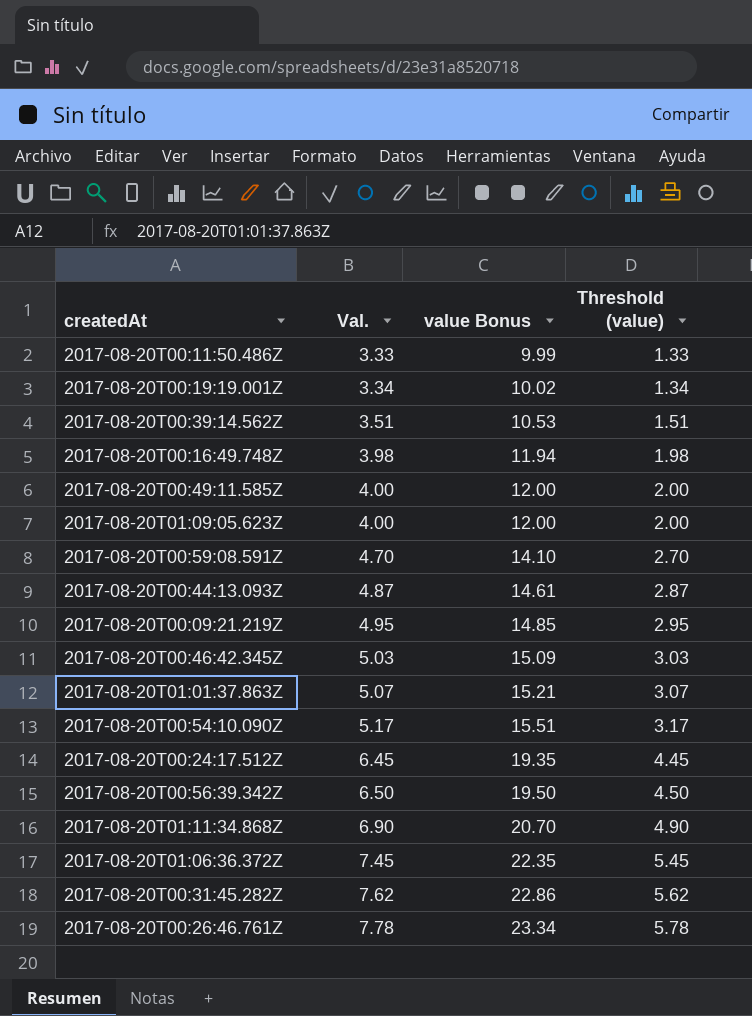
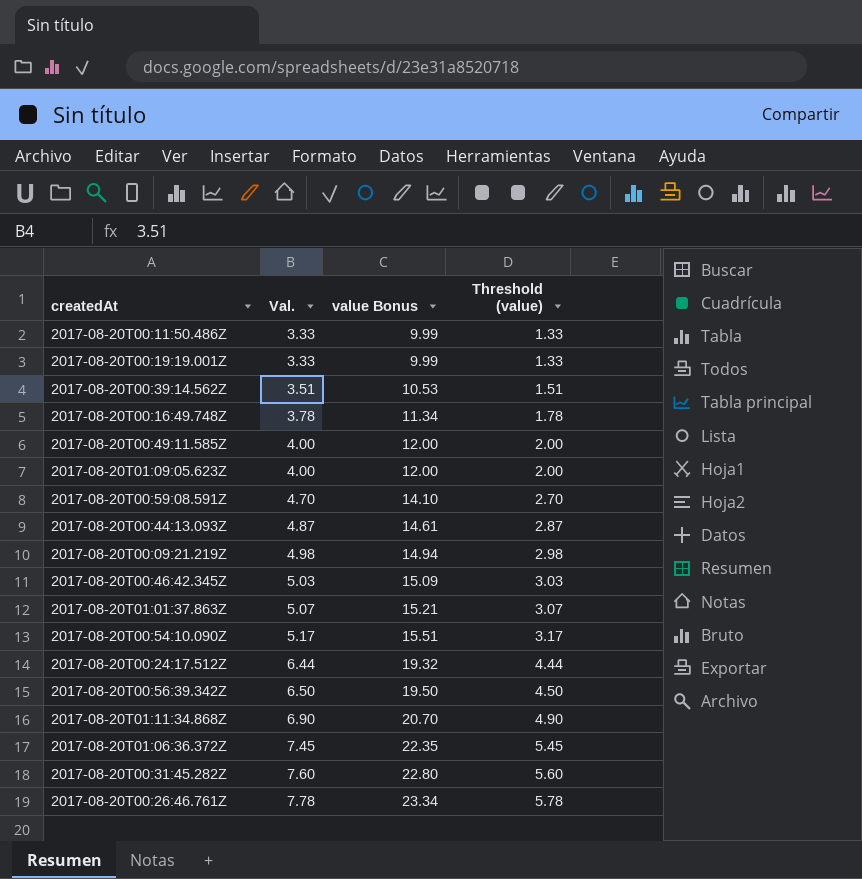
2017-08-20T00:19:19.001Z | Val.: 3.34 -> 3.33
2017-08-20T00:19:19.001Z | value Bonus: 10.02 -> 9.99
2017-08-20T00:19:19.001Z | Threshold (value): 1.34 -> 1.33
2017-08-20T00:16:49.748Z | Val.: 3.98 -> 3.78
2017-08-20T00:16:49.748Z | value Bonus: 11.94 -> 11.34
2017-08-20T00:16:49.748Z | Threshold (value): 1.98 -> 1.78
2017-08-20T00:09:21.219Z | Val.: 4.95 -> 4.98
2017-08-20T00:09:21.219Z | value Bonus: 14.85 -> 14.94
2017-08-20T00:09:21.219Z | Threshold (value): 2.95 -> 2.98
2017-08-20T00:24:17.512Z | Val.: 6.45 -> 6.44
2017-08-20T00:24:17.512Z | value Bonus: 19.35 -> 19.32
2017-08-20T00:24:17.512Z | Threshold (value): 4.45 -> 4.44
2017-08-20T00:31:45.282Z | Val.: 7.62 -> 7.60
2017-08-20T00:31:45.282Z | value Bonus: 22.86 -> 22.80
2017-08-20T00:31:45.282Z | Threshold (value): 5.62 -> 5.60

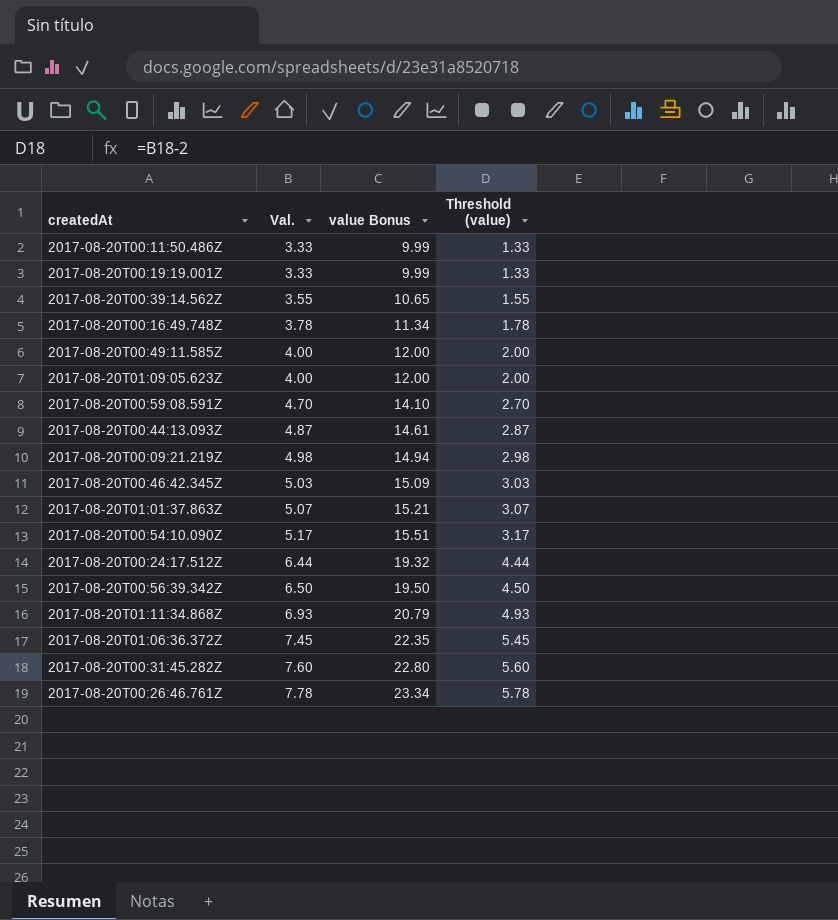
2017-08-20T00:39:14.562Z | Val.: 3.51 -> 3.55
2017-08-20T00:39:14.562Z | value Bonus: 10.53 -> 10.65
2017-08-20T00:39:14.562Z | Threshold (value): 1.51 -> 1.55
2017-08-20T01:11:34.868Z | Val.: 6.90 -> 6.93
2017-08-20T01:11:34.868Z | value Bonus: 20.70 -> 20.79
2017-08-20T01:11:34.868Z | Threshold (value): 4.90 -> 4.93

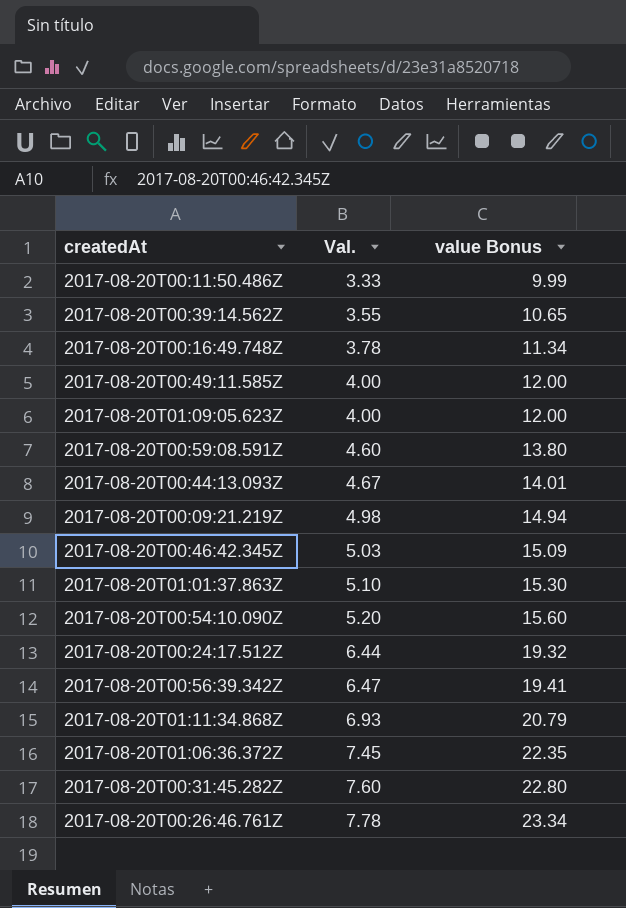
column Threshold (value) | formula: [Val.] - 2 -> none
row 2017-08-20T00:19:19.001Z: 3.33 | 9.99 | 1.33 -> none
2017-08-20T00:59:08.591Z | Val.: 4.70 -> 4.60
2017-08-20T00:59:08.591Z | value Bonus: 14.10 -> 13.80
2017-08-20T00:44:13.093Z | Val.: 4.87 -> 4.67
2017-08-20T00:44:13.093Z | value Bonus: 14.61 -> 14.01
2017-08-20T01:01:37.863Z | Val.: 5.07 -> 5.10
2017-08-20T01:01:37.863Z | value Bonus: 15.21 -> 15.30
2017-08-20T00:54:10.090Z | Val.: 5.17 -> 5.20
2017-08-20T00:54:10.090Z | value Bonus: 15.51 -> 15.60
2017-08-20T00:56:39.342Z | Val.: 6.50 -> 6.47
2017-08-20T00:56:39.342Z | value Bonus: 19.50 -> 19.41

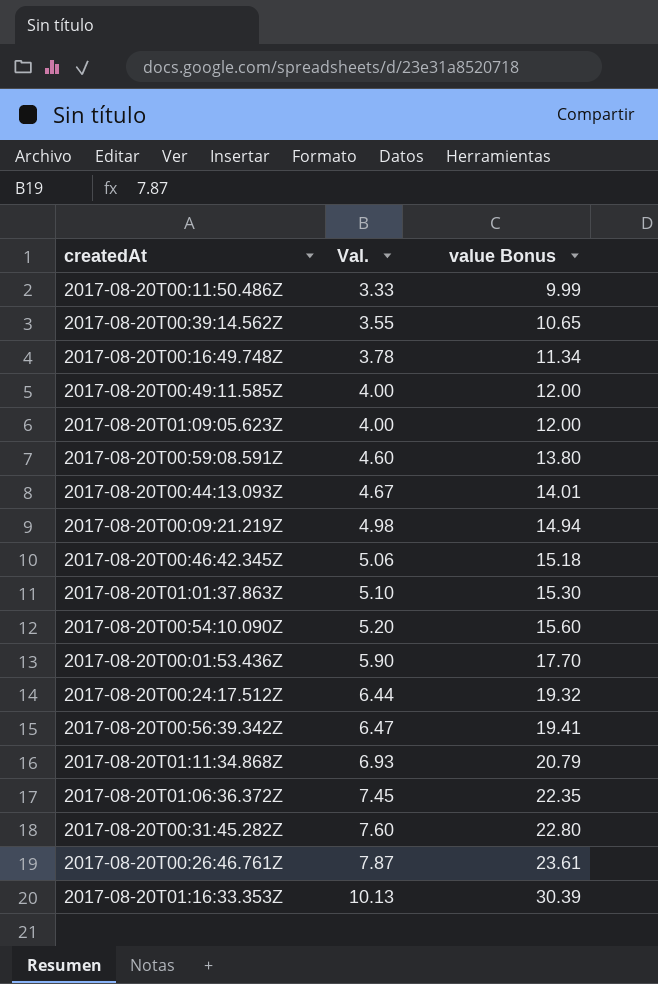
2017-08-20T00:46:42.345Z | Val.: 5.03 -> 5.06
2017-08-20T00:46:42.345Z | value Bonus: 15.09 -> 15.18
row 2017-08-20T00:01:53.436Z: none -> 5.90 | 17.70
2017-08-20T00:26:46.761Z | Val.: 7.78 -> 7.87
2017-08-20T00:26:46.761Z | value Bonus: 23.34 -> 23.61
row 2017-08-20T01:16:33.353Z: none -> 10.13 | 30.39

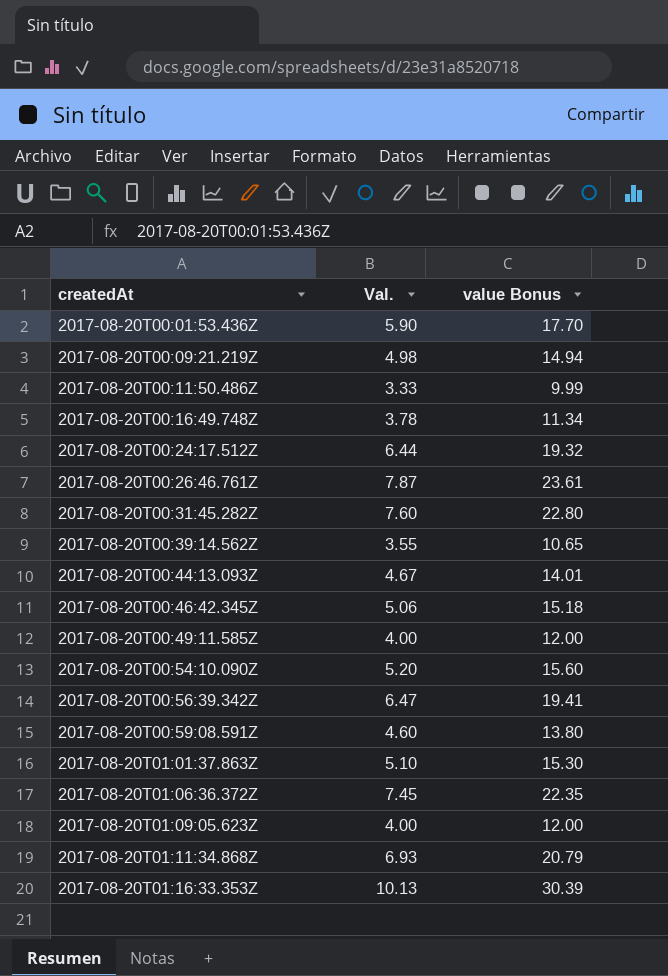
row order: Val. ascending -> createdAt ascending

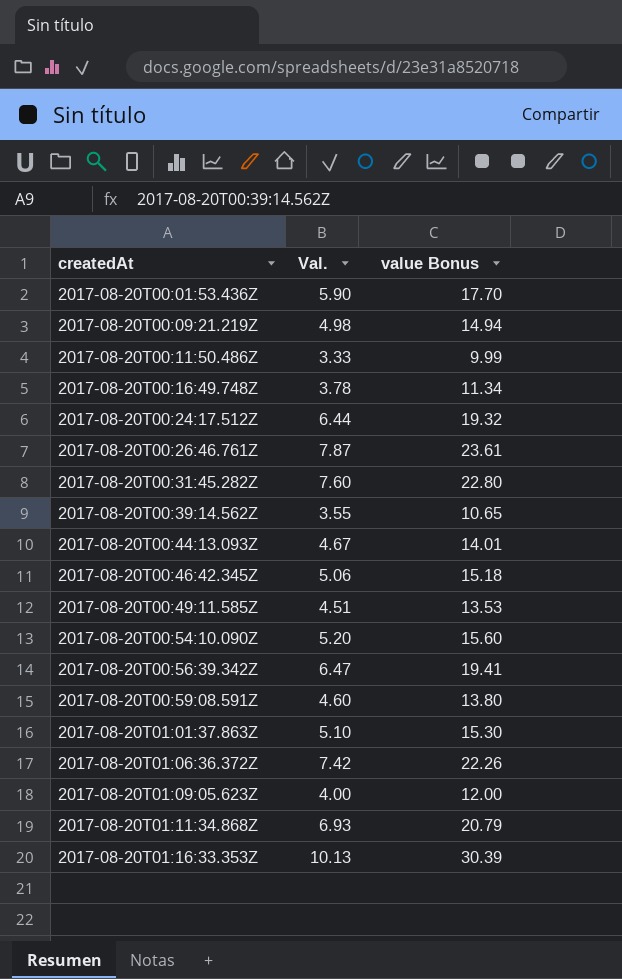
2017-08-20T00:49:11.585Z | Val.: 4.00 -> 4.51
2017-08-20T00:49:11.585Z | value Bonus: 12.00 -> 13.53
2017-08-20T01:06:36.372Z | Val.: 7.45 -> 7.42
2017-08-20T01:06:36.372Z | value Bonus: 22.35 -> 22.26

